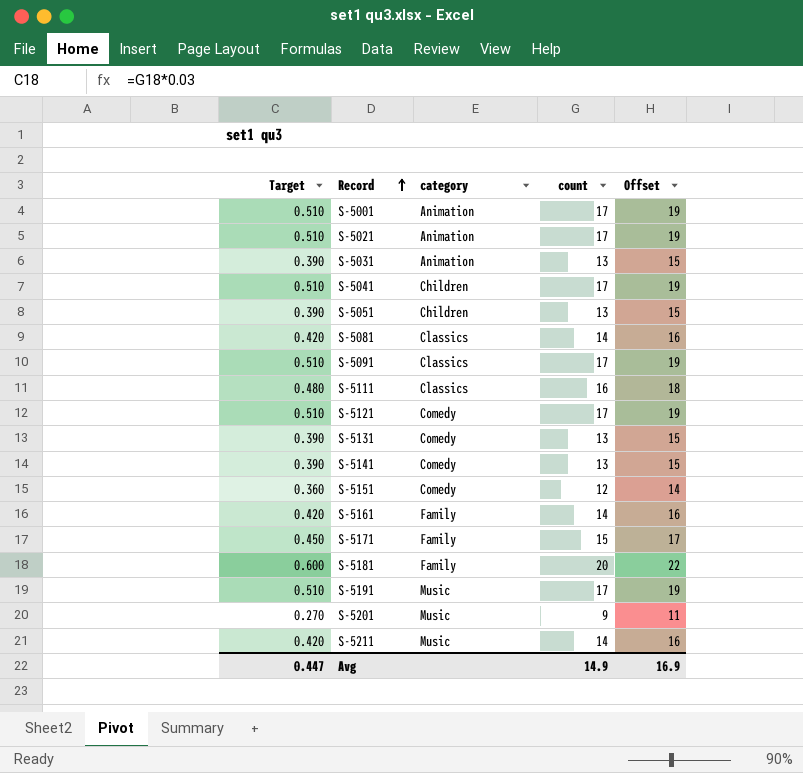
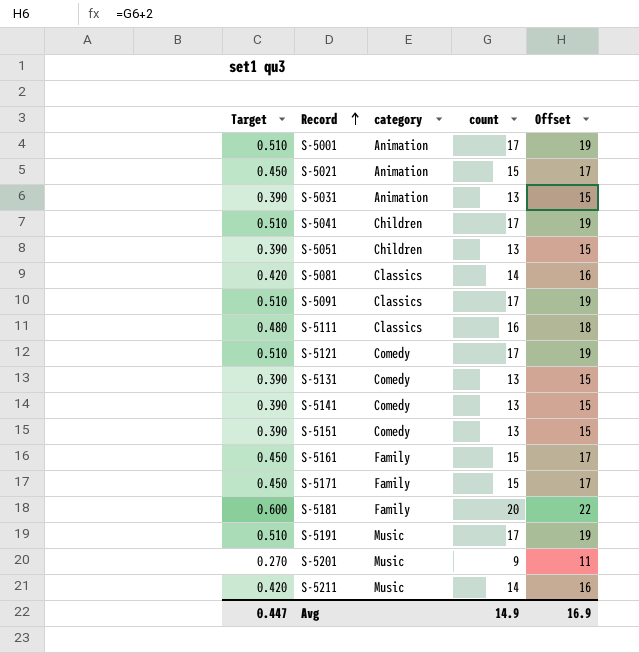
S-5021 | Target: 0.510 -> 0.450
S-5021 | count: 17 -> 15
S-5021 | Offset: 19 -> 17
S-5151 | Target: 0.360 -> 0.390
S-5151 | count: 12 -> 13
S-5151 | Offset: 14 -> 15
S-5161 | Target: 0.420 -> 0.450
S-5161 | count: 14 -> 15
S-5161 | Offset: 16 -> 17

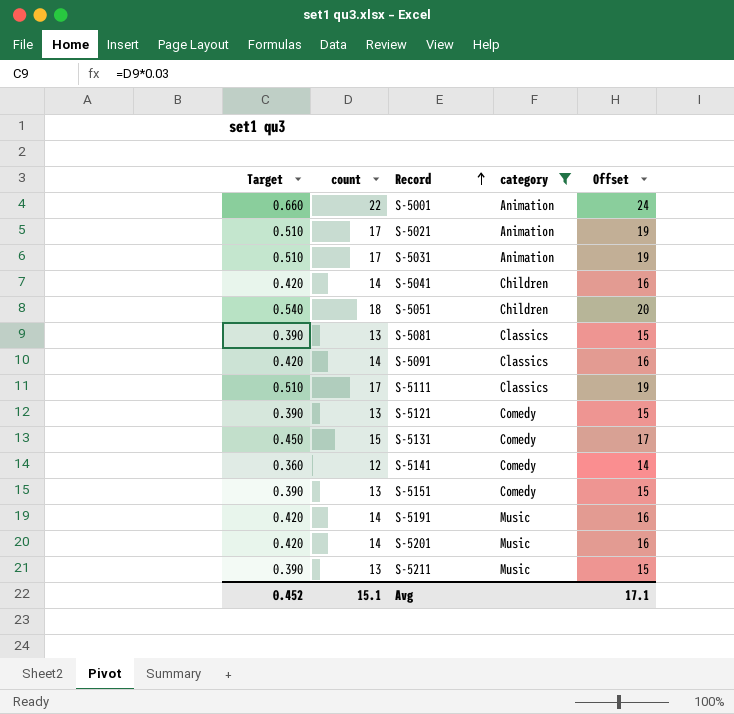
filter: none -> category != Family
column count | position: 4 -> 2
S-5001 | Target: 0.510 -> 0.660
S-5001 | count: 17 -> 22
S-5001 | Offset: 19 -> 24
S-5021 | Target: 0.450 -> 0.510
S-5021 | count: 15 -> 17
S-5021 | Offset: 17 -> 19
S-5031 | Target: 0.390 -> 0.510
S-5031 | count: 13 -> 17
S-5031 | Offset: 15 -> 19
S-5041 | Target: 0.510 -> 0.420
S-5041 | count: 17 -> 14
S-5041 | Offset: 19 -> 16
S-5051 | Target: 0.390 -> 0.540
S-5051 | count: 13 -> 18
S-5051 | Offset: 15 -> 20
S-5081 | Target: 0.420 -> 0.390
S-5081 | count: 14 -> 13
S-5081 | Offset: 16 -> 15
S-5091 | Target: 0.510 -> 0.420
S-5091 | count: 17 -> 14
S-5091 | Offset: 19 -> 16
S-5111 | Target: 0.480 -> 0.510
S-5111 | count: 16 -> 17
S-5111 | Offset: 18 -> 19
S-5121 | Target: 0.510 -> 0.390
S-5121 | count: 17 -> 13
S-5121 | Offset: 19 -> 15
S-5131 | Target: 0.390 -> 0.450
S-5131 | count: 13 -> 15
S-5131 | Offset: 15 -> 17
S-5141 | Target: 0.390 -> 0.360
S-5141 | count: 13 -> 12
S-5141 | Offset: 15 -> 14
S-5191 | Target: 0.510 -> 0.420
S-5191 | count: 17 -> 14
S-5191 | Offset: 19 -> 16
S-5201 | Target: 0.270 -> 0.420
S-5201 | count: 9 -> 14
S-5201 | Offset: 11 -> 16
S-5211 | Target: 0.420 -> 0.390
S-5211 | count: 14 -> 13
S-5211 | Offset: 16 -> 15
Avg | Target: 0.447 -> 0.452
Avg | count: 14.9 -> 15.1
Avg | Offset: 16.9 -> 17.1

